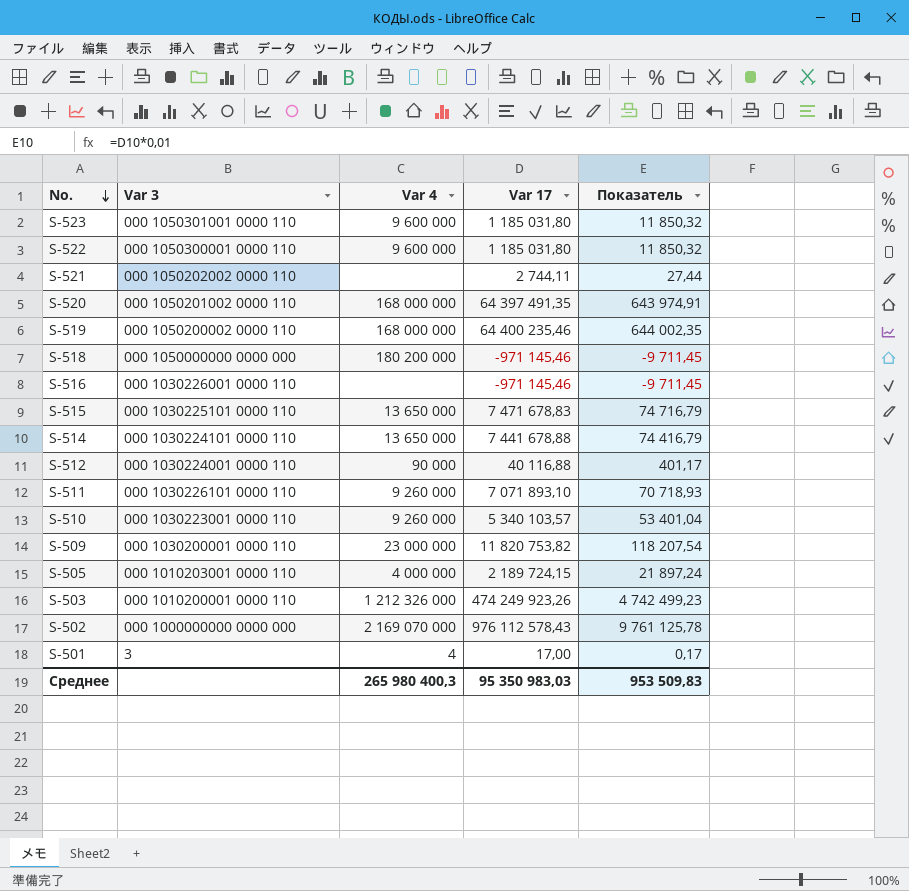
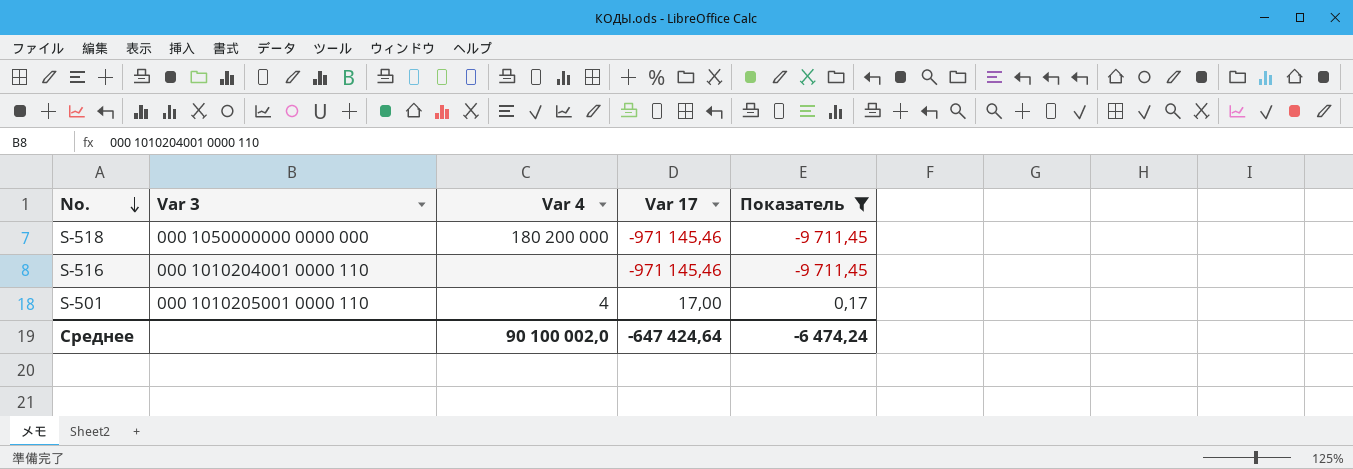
filter: none -> Показатель <= 0,17
S-516 | Var 3: 000 1030226001 0000 110 -> 000 1010204001 0000 110
S-501 | Var 3: 3 -> 000 1010205001 0000 110
Среднее | Var 4: 265 980 400,3 -> 90 100 002,0
Среднее | Var 17: 95 350 983,03 -> -647 424,64
Среднее | Показатель: 953 509,83 -> -6 474,24

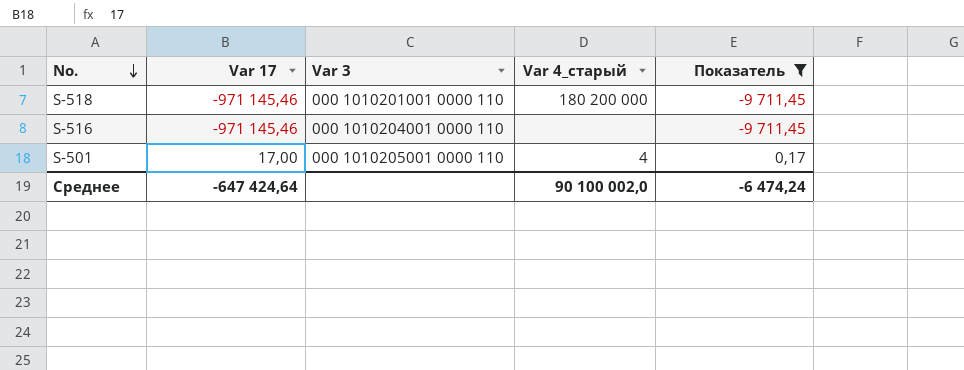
column Var 17 | position: 4 -> 2
column name: Var 4 -> Var 4_старый
S-518 | Var 3: 000 1050000000 0000 000 -> 000 1010201001 0000 110

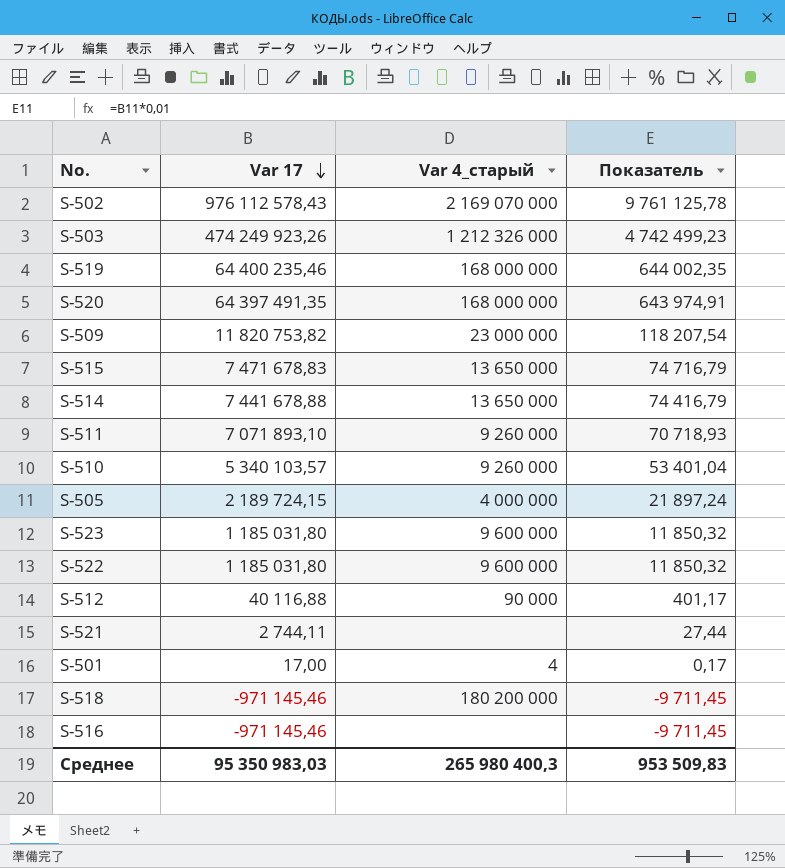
filter: Показатель <= 0,17 -> none
row order: No. descending -> Var 17 descending
column Var 3 | position: 3 -> none
Среднее | Var 17: -647 424,64 -> 95 350 983,03
Среднее | Var 4_старый: 90 100 002,0 -> 265 980 400,3
Среднее | Показатель: -6 474,24 -> 953 509,83

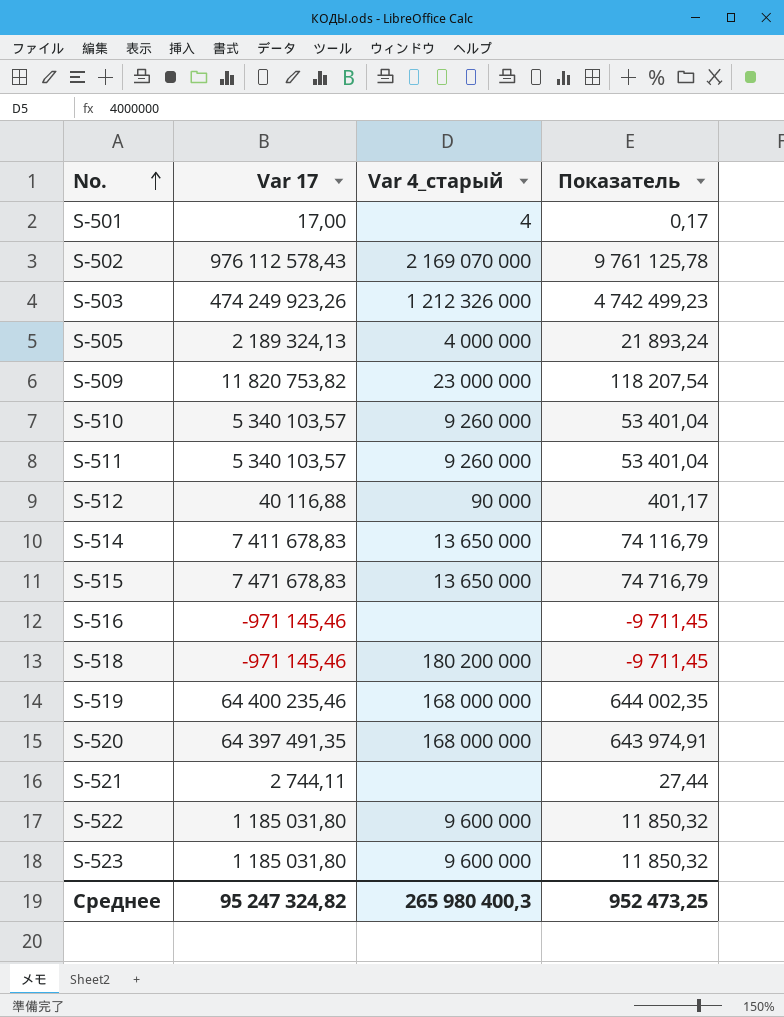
row order: Var 17 descending -> No. ascending
S-505 | Var 17: 2 189 724,15 -> 2 189 324,13
S-505 | Показатель: 21 897,24 -> 21 893,24
S-511 | Var 17: 7 071 893,10 -> 5 340 103,57
S-511 | Показатель: 70 718,93 -> 53 401,04
S-514 | Var 17: 7 441 678,88 -> 7 411 678,83
S-514 | Показатель: 74 416,79 -> 74 116,79
Среднее | Var 17: 95 350 983,03 -> 95 247 324,82
Среднее | Показатель: 953 509,83 -> 952 473,25

